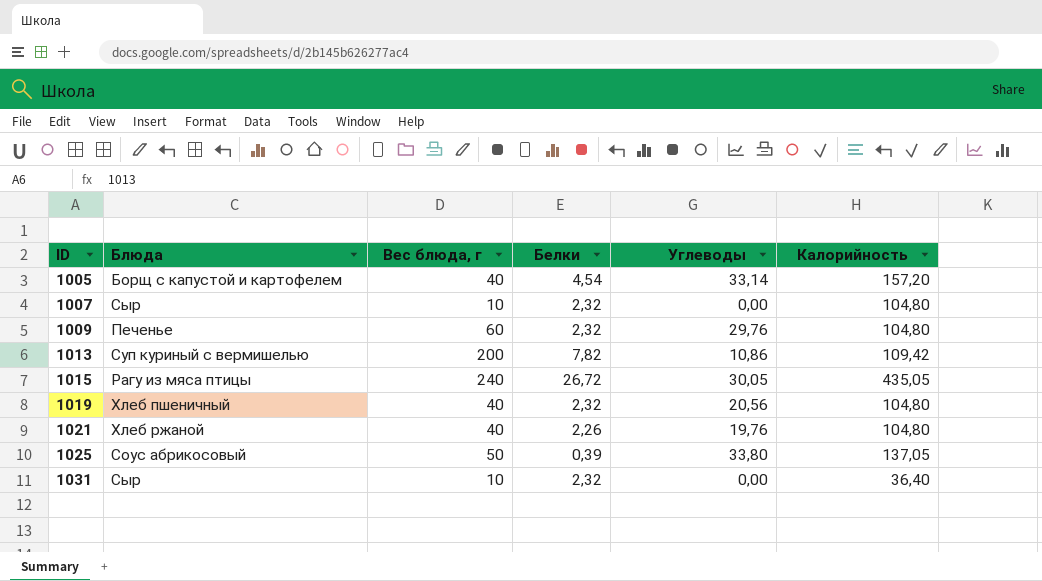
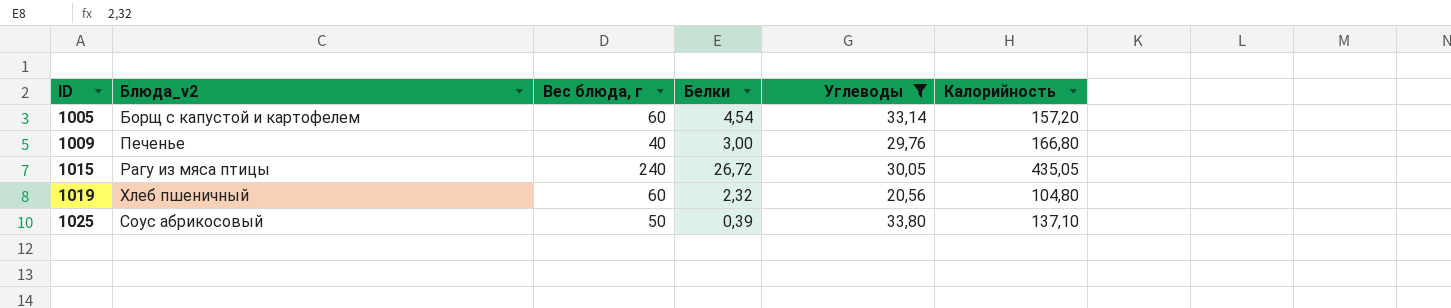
filter: none -> Углеводы >= 20,56
column name: Блюда -> Блюда_v2
1005 | Вес блюда, г: 40 -> 60
1009 | Вес блюда, г: 60 -> 40
1009 | Белки: 2,32 -> 3,00
1009 | Калорийность: 104,80 -> 166,80
1019 | Вес блюда, г: 40 -> 60
1025 | Калорийность: 137,05 -> 137,10

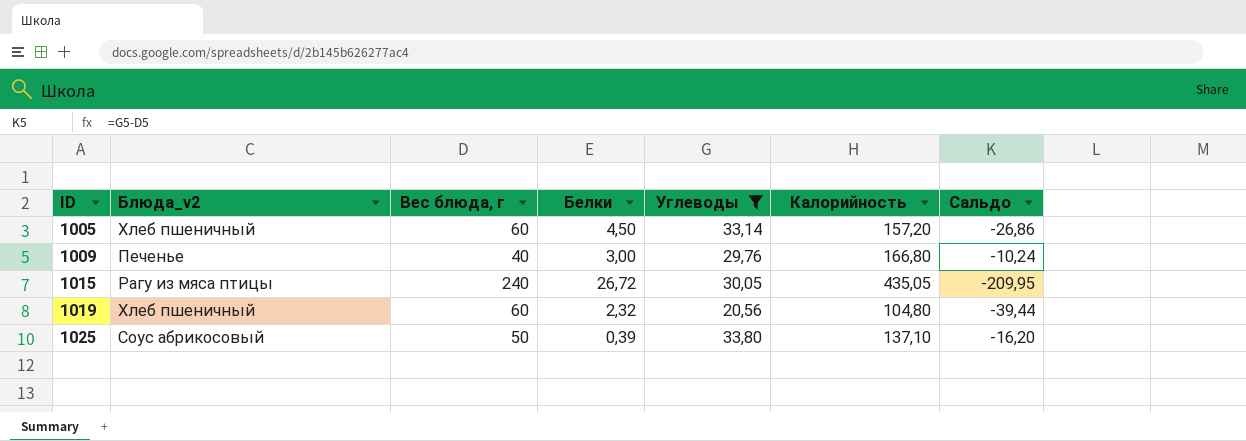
column Сальдо | formula: none -> [Углеводы] - [Вес блюда, г]
1005 | Блюда_v2: Борщ с капустой и картофелем -> Хлеб пшеничный
1005 | Белки: 4,54 -> 4,50

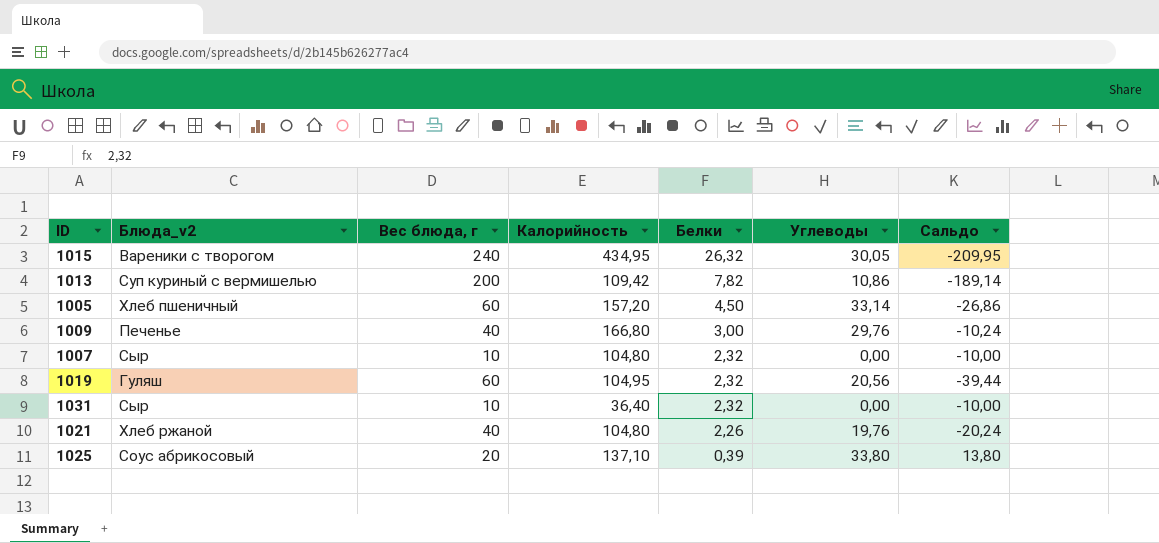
filter: Углеводы >= 20,56 -> none
row order: ID ascending -> Белки descending
column Калорийность | position: 6 -> 4
1015 | Блюда_v2: Рагу из мяса птицы -> Вареники с творогом
1015 | Калорийность: 435,05 -> 434,95
1015 | Белки: 26,72 -> 26,32
1019 | Блюда_v2: Хлеб пшеничный -> Гуляш
1019 | Калорийность: 104,80 -> 104,95
1025 | Вес блюда, г: 50 -> 20
1025 | Сальдо: -16,20 -> 13,80

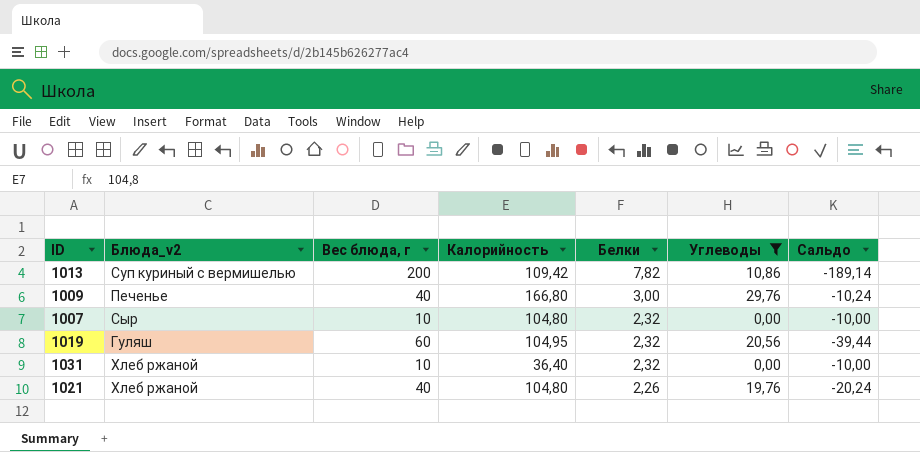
filter: none -> Углеводы <= 29,76
1031 | Блюда_v2: Сыр -> Хлеб ржаной

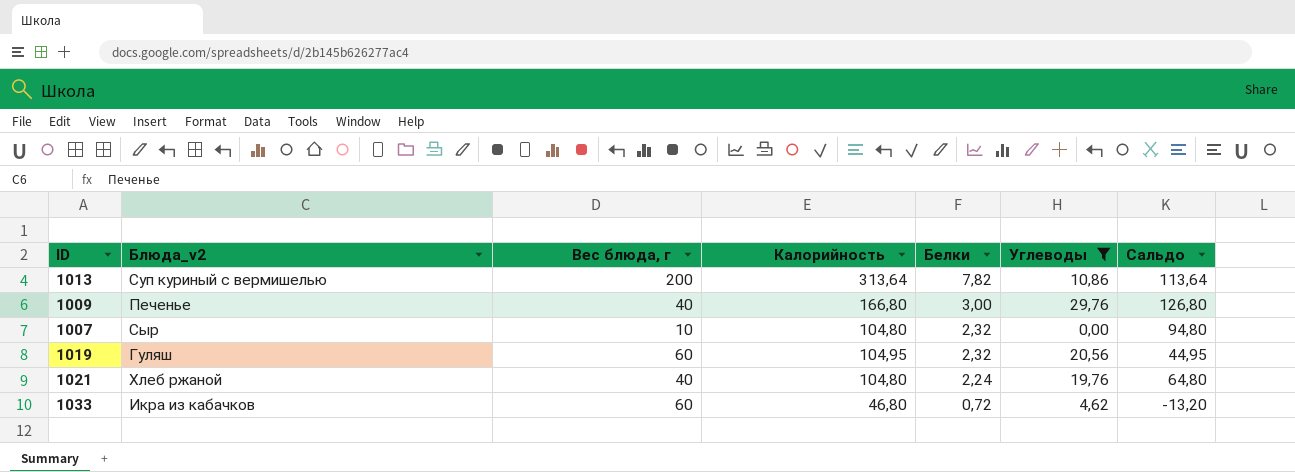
column Сальдо | formula: [Углеводы] - [Вес блюда, г] -> [Калорийность] - [Вес блюда, г]
row 1031: Хлеб ржаной | 10 | 36,40 | 2,32 | 0,00 | -10,00 -> none
1013 | Калорийность: 109,42 -> 313,64
1021 | Белки: 2,26 -> 2,24
row 1033: none -> Икра из кабачков | 60 | 46,80 | 0,72 | 4,62 | -13,20

